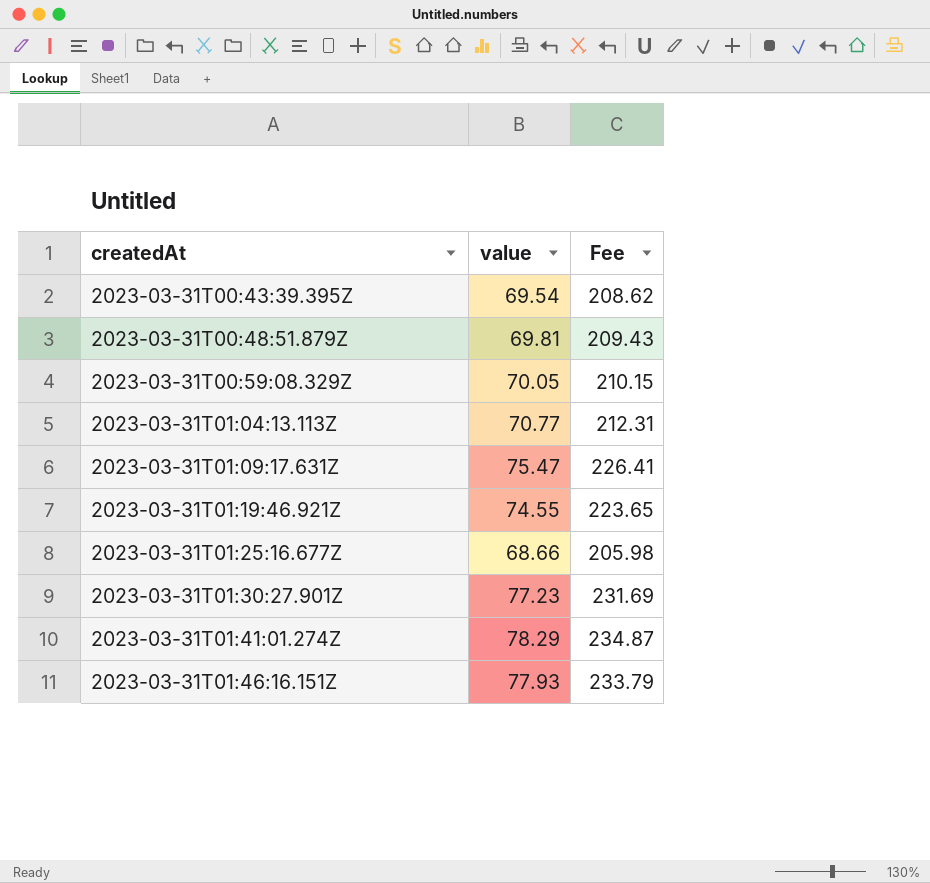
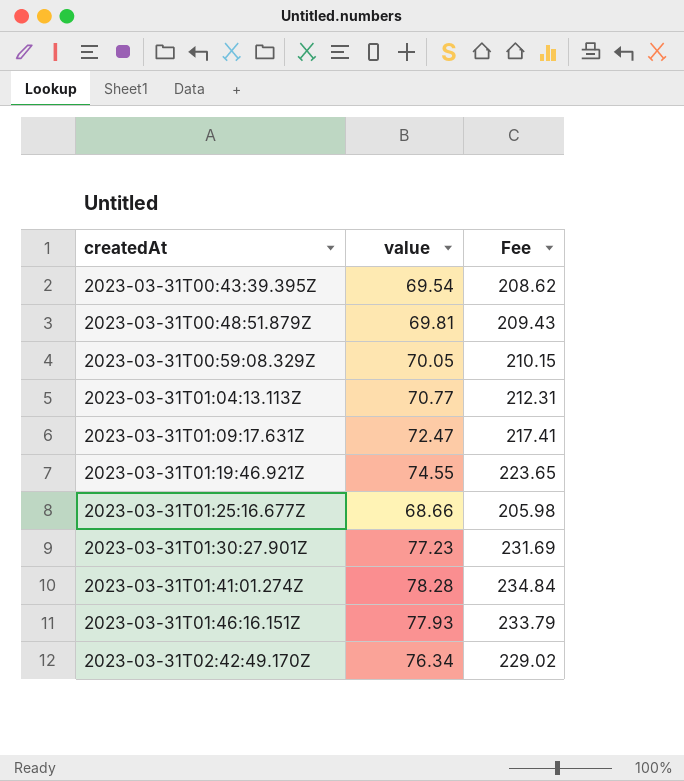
2023-03-31T01:09:17.631Z | value: 75.47 -> 72.47
2023-03-31T01:09:17.631Z | Fee: 226.41 -> 217.41
2023-03-31T01:41:01.274Z | value: 78.29 -> 78.28
2023-03-31T01:41:01.274Z | Fee: 234.87 -> 234.84
row 2023-03-31T02:42:49.170Z: none -> 76.34 | 229.02

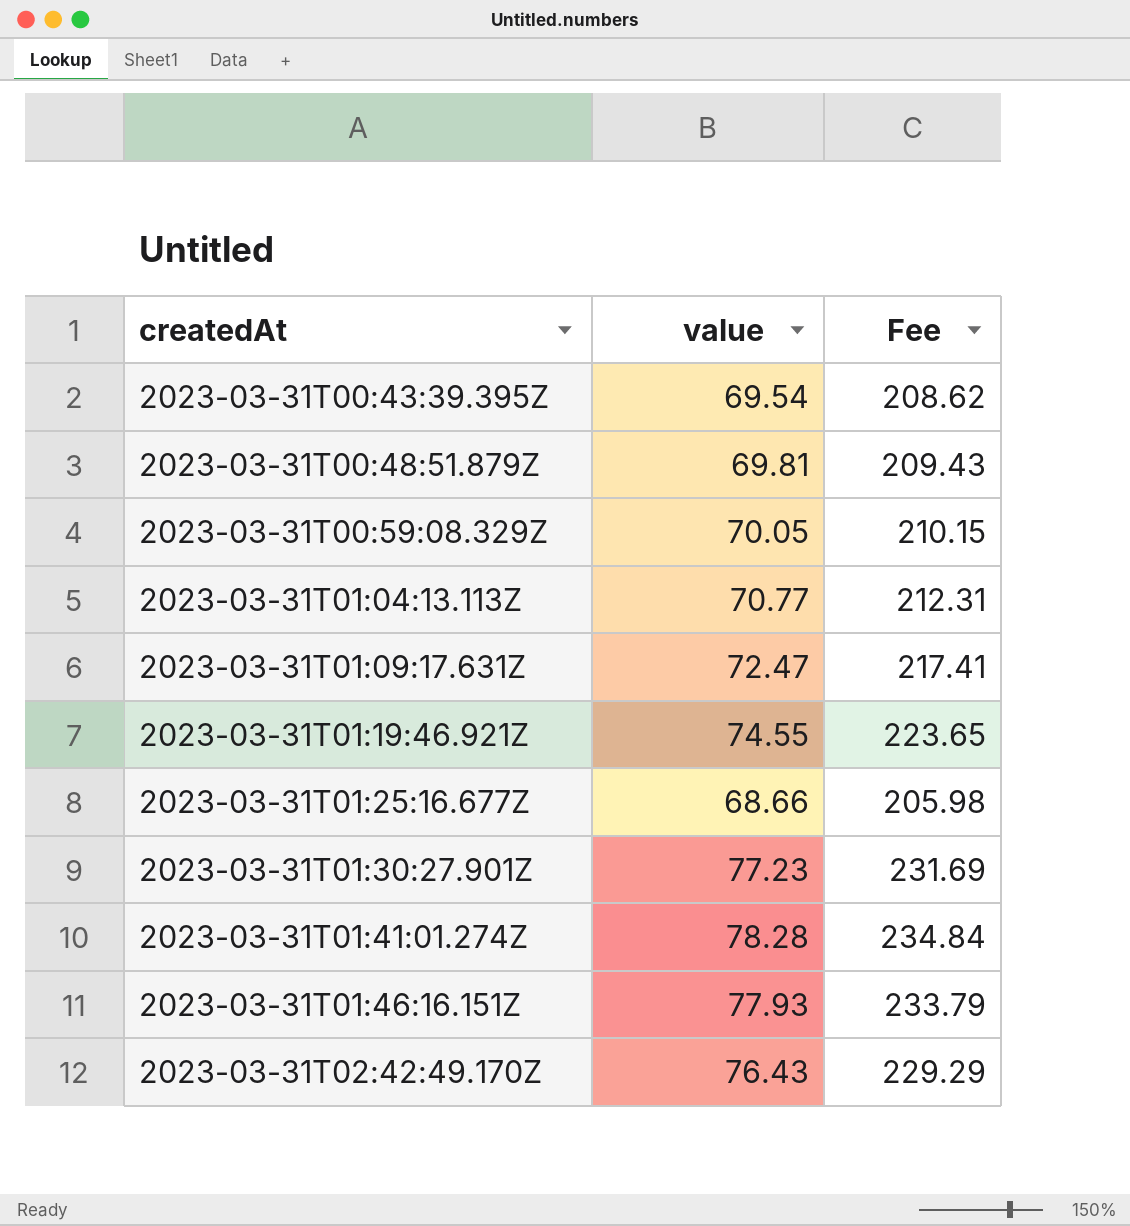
2023-03-31T02:42:49.170Z | value: 76.34 -> 76.43
2023-03-31T02:42:49.170Z | Fee: 229.02 -> 229.29

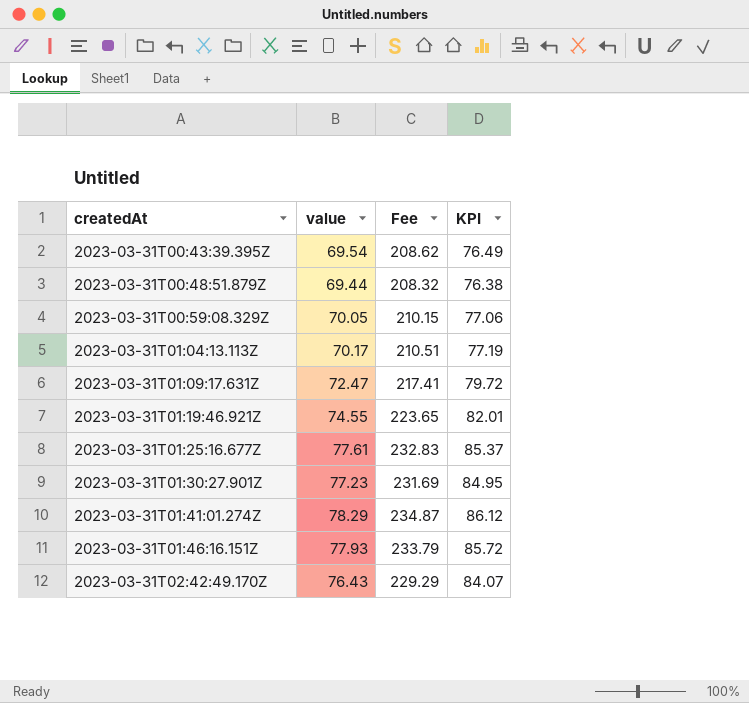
column KPI | formula: none -> [value] * 1.1
2023-03-31T00:48:51.879Z | value: 69.81 -> 69.44
2023-03-31T00:48:51.879Z | Fee: 209.43 -> 208.32
2023-03-31T01:04:13.113Z | value: 70.77 -> 70.17
2023-03-31T01:04:13.113Z | Fee: 212.31 -> 210.51
2023-03-31T01:25:16.677Z | value: 68.66 -> 77.61
2023-03-31T01:25:16.677Z | Fee: 205.98 -> 232.83
2023-03-31T01:41:01.274Z | value: 78.28 -> 78.29
2023-03-31T01:41:01.274Z | Fee: 234.84 -> 234.87

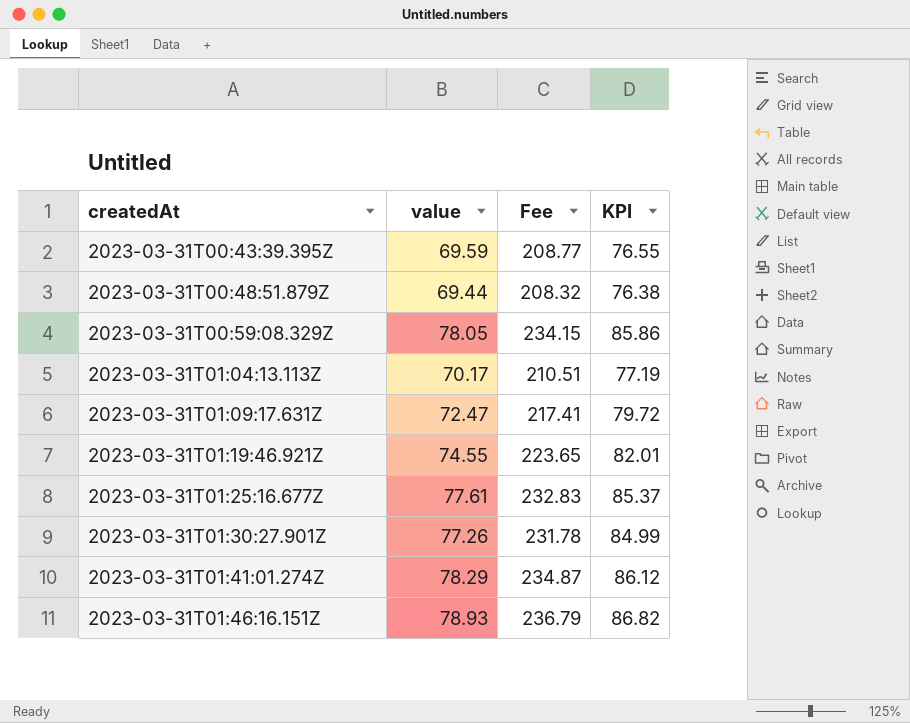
row 2023-03-31T02:42:49.170Z: 76.43 | 229.29 | 84.07 -> none
2023-03-31T00:43:39.395Z | value: 69.54 -> 69.59
2023-03-31T00:43:39.395Z | Fee: 208.62 -> 208.77
2023-03-31T00:43:39.395Z | KPI: 76.49 -> 76.55
2023-03-31T00:59:08.329Z | value: 70.05 -> 78.05
2023-03-31T00:59:08.329Z | Fee: 210.15 -> 234.15
2023-03-31T00:59:08.329Z | KPI: 77.06 -> 85.86
2023-03-31T01:30:27.901Z | value: 77.23 -> 77.26
2023-03-31T01:30:27.901Z | Fee: 231.69 -> 231.78
2023-03-31T01:30:27.901Z | KPI: 84.95 -> 84.99
2023-03-31T01:46:16.151Z | value: 77.93 -> 78.93
2023-03-31T01:46:16.151Z | Fee: 233.79 -> 236.79
2023-03-31T01:46:16.151Z | KPI: 85.72 -> 86.82

